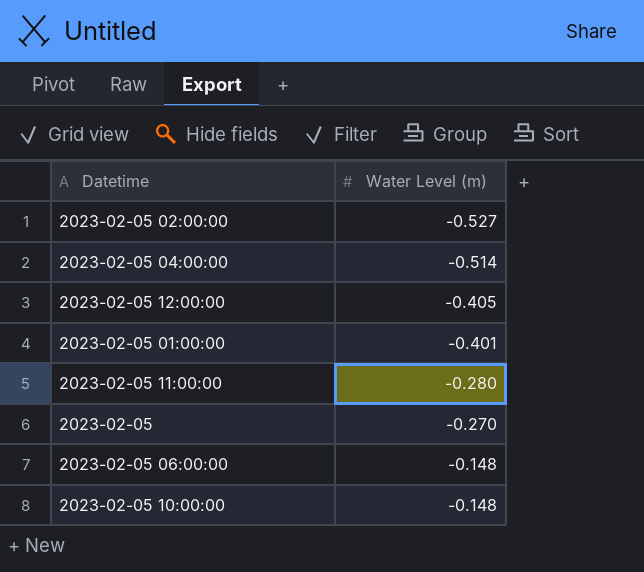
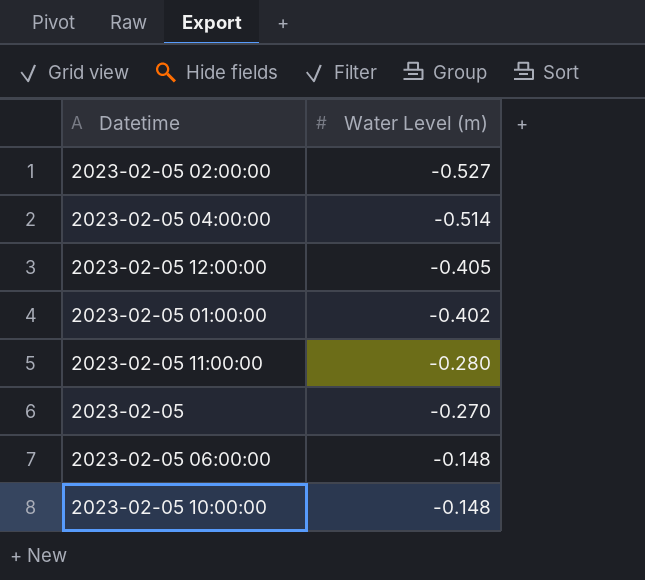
2023-02-05 01:00:00 | Water Level (m): -0.401 -> -0.402

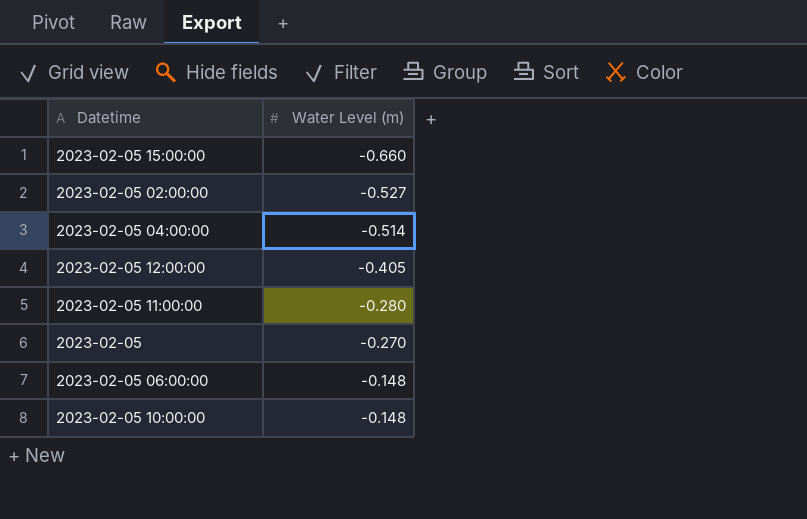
row 2023-02-05 01:00:00: -0.402 -> none
row 2023-02-05 15:00:00: none -> -0.660

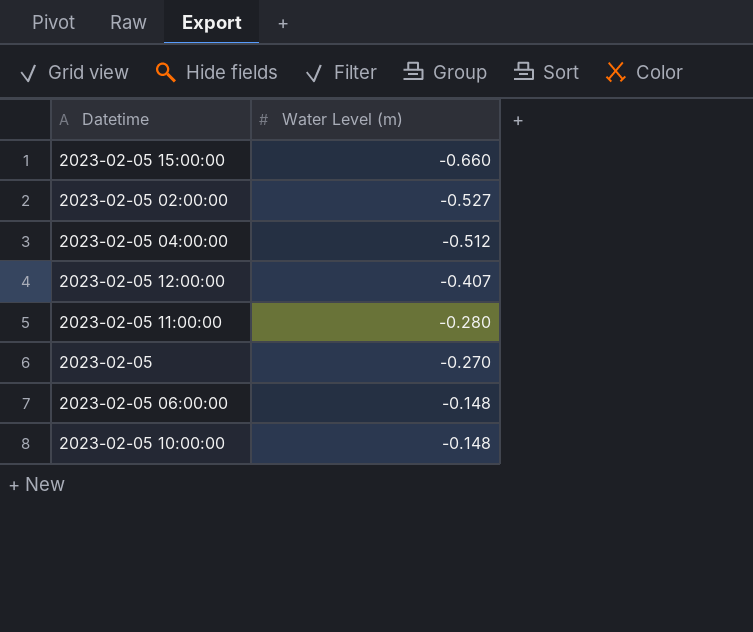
2023-02-05 04:00:00 | Water Level (m): -0.514 -> -0.512
2023-02-05 12:00:00 | Water Level (m): -0.405 -> -0.407

